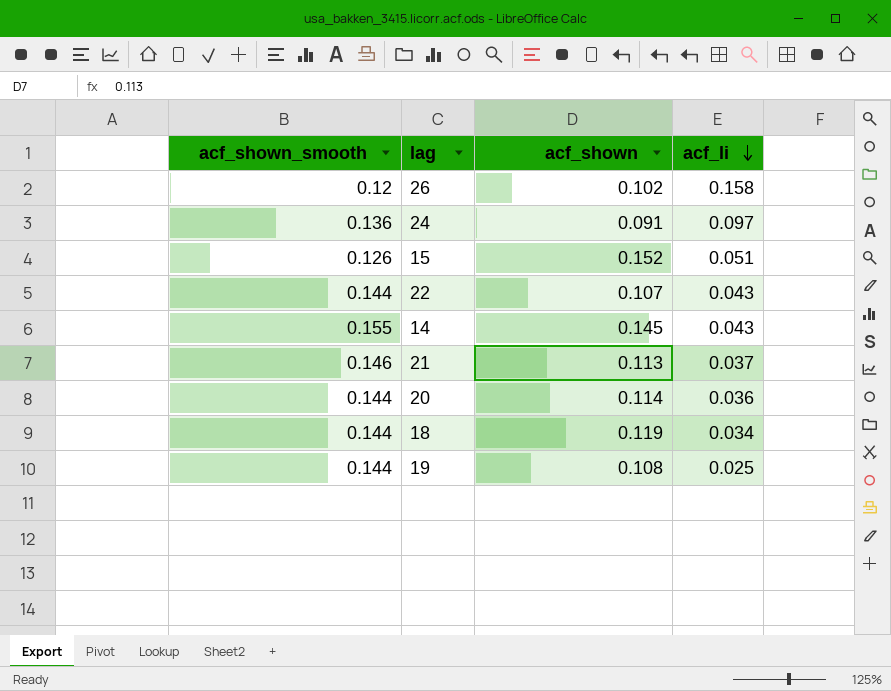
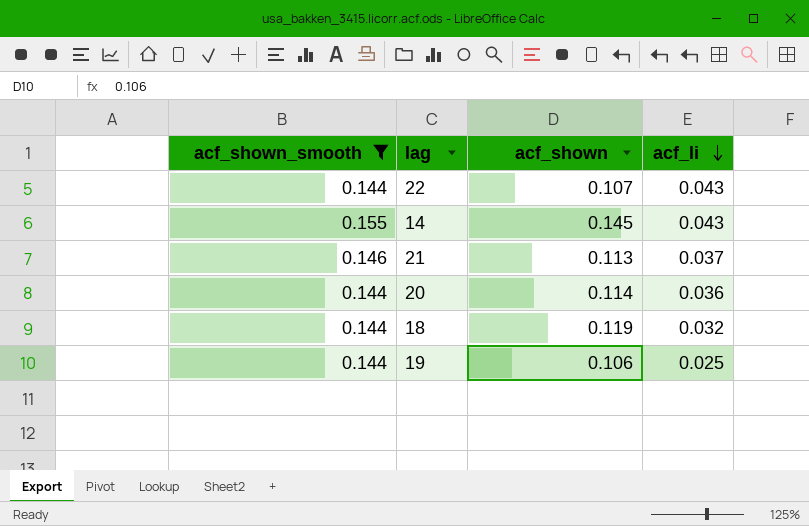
filter: none -> acf_shown_smooth >= 0.144
18 | acf_li: 0.034 -> 0.032
19 | acf_shown: 0.108 -> 0.106

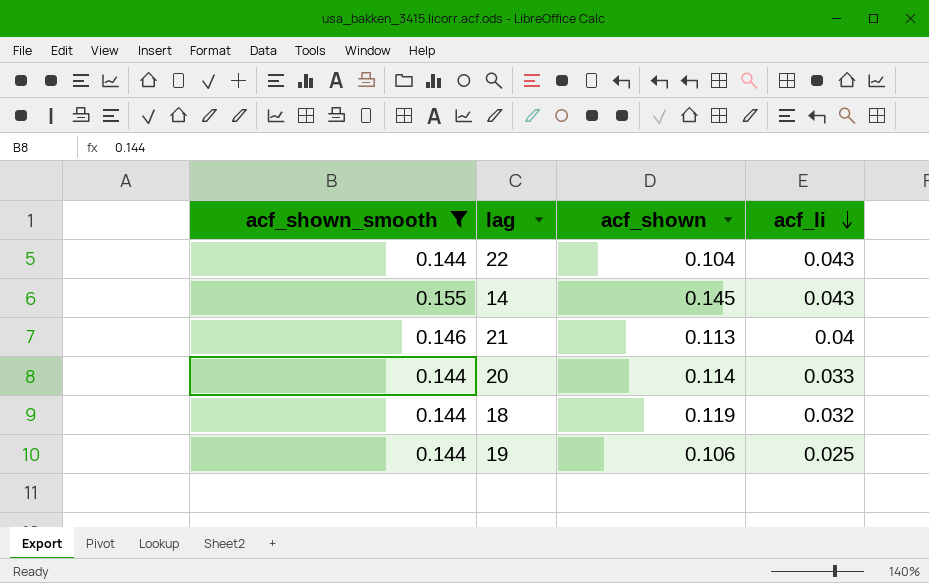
22 | acf_shown: 0.107 -> 0.104
21 | acf_li: 0.037 -> 0.04
20 | acf_li: 0.036 -> 0.033

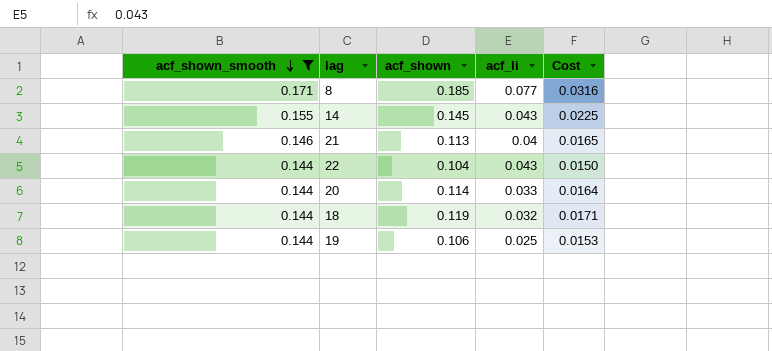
row order: acf_li descending -> acf_shown_smooth descending
column Cost | formula: none -> [acf_shown_smooth] * [acf_shown]
row 8: none -> 0.171 | 0.185 | 0.077 | 0.0316

